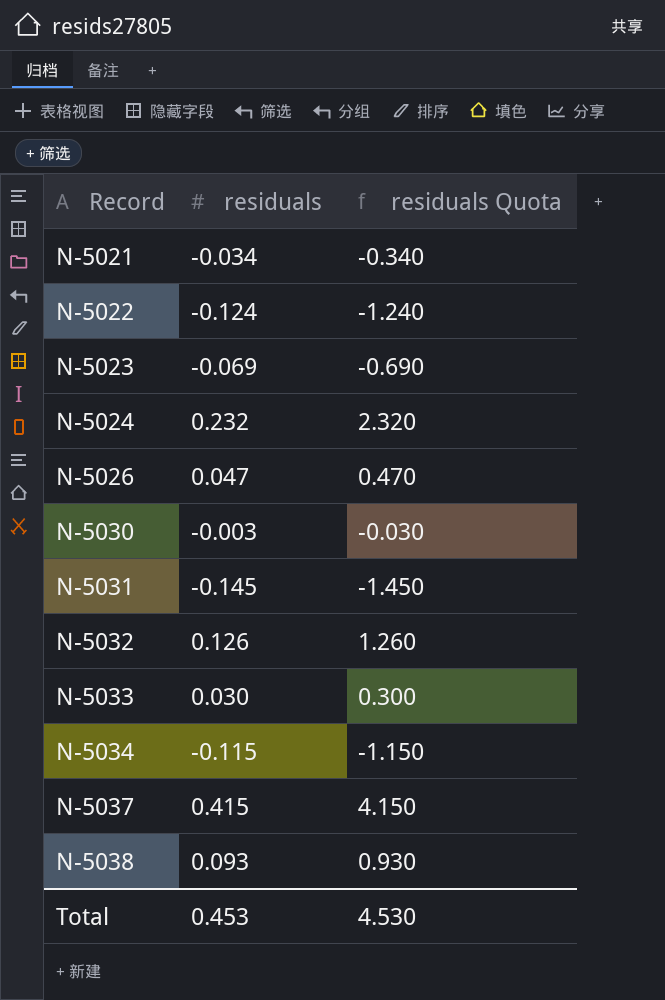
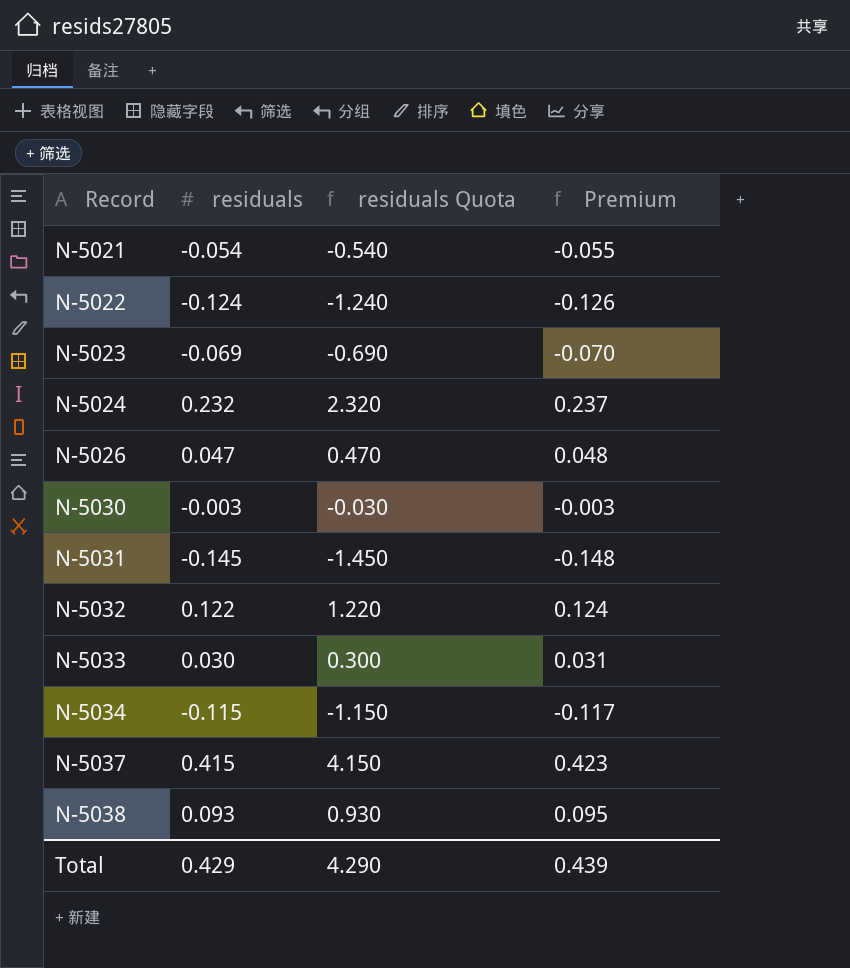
column Premium | formula: none -> [residuals] * 1.02
N-5021 | residuals: -0.034 -> -0.054
N-5021 | residuals Quota: -0.340 -> -0.540
N-5032 | residuals: 0.126 -> 0.122
N-5032 | residuals Quota: 1.260 -> 1.220
Total | residuals: 0.453 -> 0.429
Total | residuals Quota: 4.530 -> 4.290

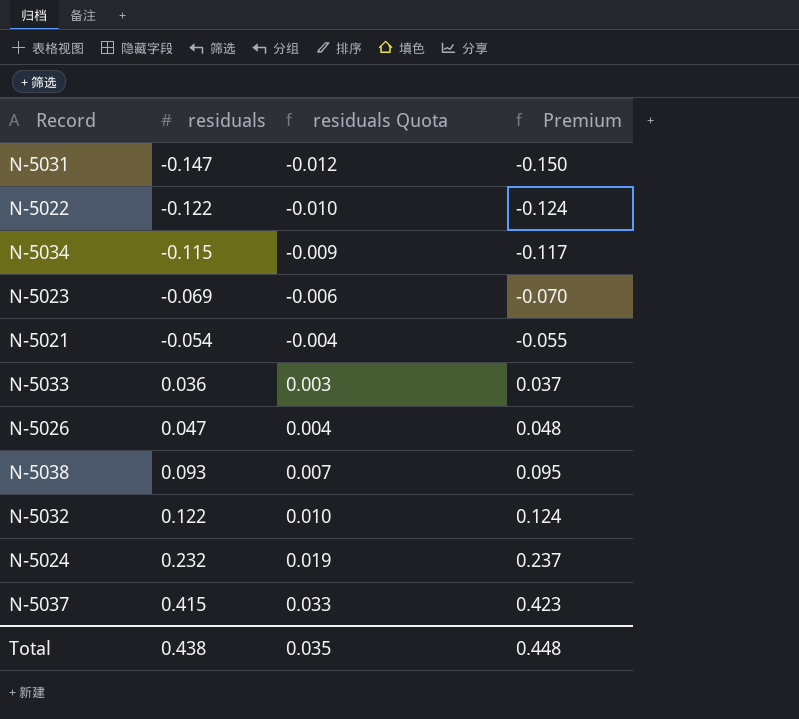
row order: Record ascending -> residuals ascending
column residuals Quota | formula: [residuals] * 10 -> [residuals] * 0.08
row N-5030: -0.003 | -0.030 | -0.003 -> none
N-5031 | residuals: -0.145 -> -0.147
N-5031 | Premium: -0.148 -> -0.150
N-5022 | residuals: -0.124 -> -0.122
N-5022 | Premium: -0.126 -> -0.124
N-5033 | residuals: 0.030 -> 0.036
N-5033 | Premium: 0.031 -> 0.037
Total | residuals: 0.429 -> 0.438
Total | residuals Quota: 4.290 -> 0.035
Total | Premium: 0.439 -> 0.448

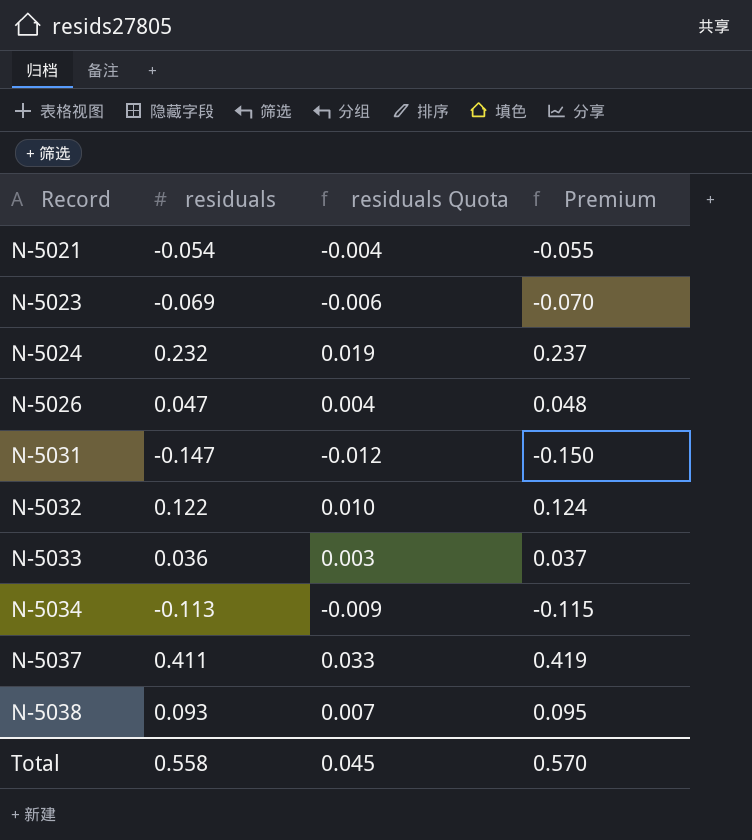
row order: residuals ascending -> Record ascending
row N-5022: -0.122 | -0.010 | -0.124 -> none
N-5034 | residuals: -0.115 -> -0.113
N-5034 | Premium: -0.117 -> -0.115
N-5037 | residuals: 0.415 -> 0.411
N-5037 | Premium: 0.423 -> 0.419
Total | residuals: 0.438 -> 0.558
Total | residuals Quota: 0.035 -> 0.045
Total | Premium: 0.448 -> 0.570

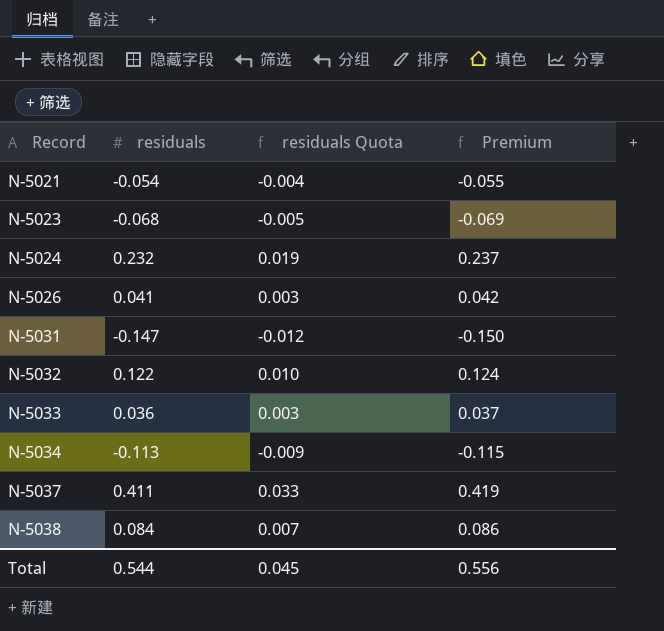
N-5023 | residuals: -0.069 -> -0.068
N-5023 | residuals Quota: -0.006 -> -0.005
N-5023 | Premium: -0.070 -> -0.069
N-5026 | residuals: 0.047 -> 0.041
N-5026 | residuals Quota: 0.004 -> 0.003
N-5026 | Premium: 0.048 -> 0.042
N-5038 | residuals: 0.093 -> 0.084
N-5038 | Premium: 0.095 -> 0.086
Total | residuals: 0.558 -> 0.544
Total | Premium: 0.570 -> 0.556

